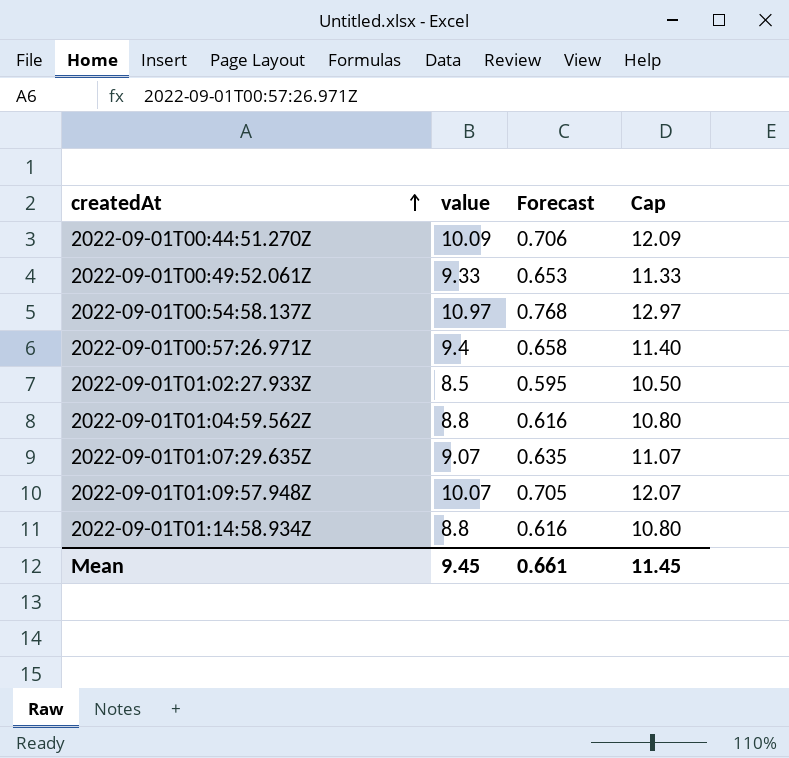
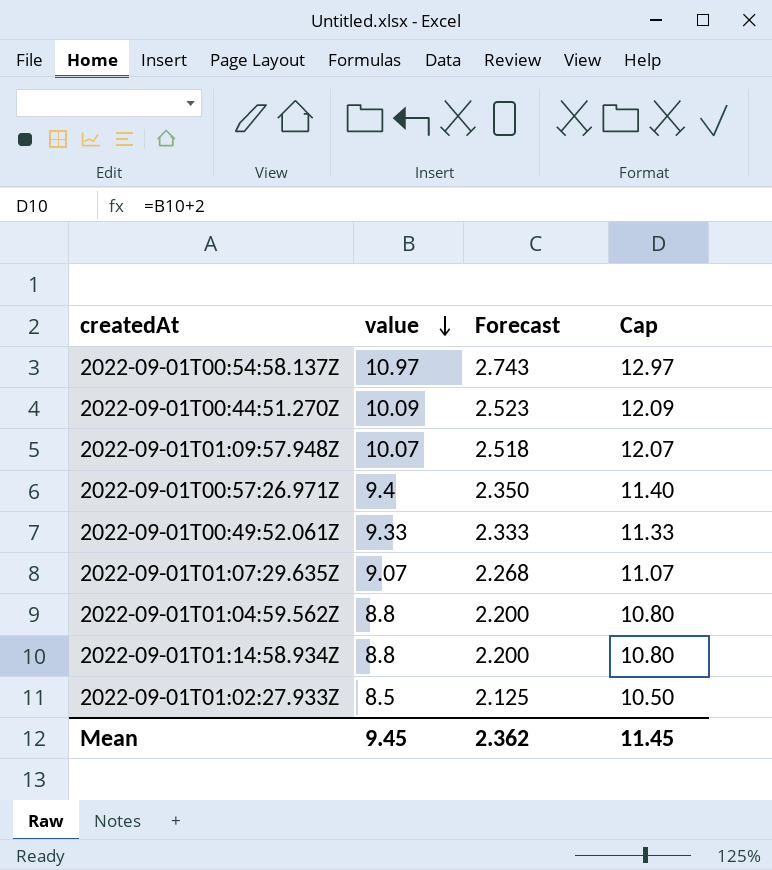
row order: createdAt ascending -> value descending
column Forecast | formula: [value] * 0.07 -> [value] * 0.25
Mean | Forecast: 0.661 -> 2.362

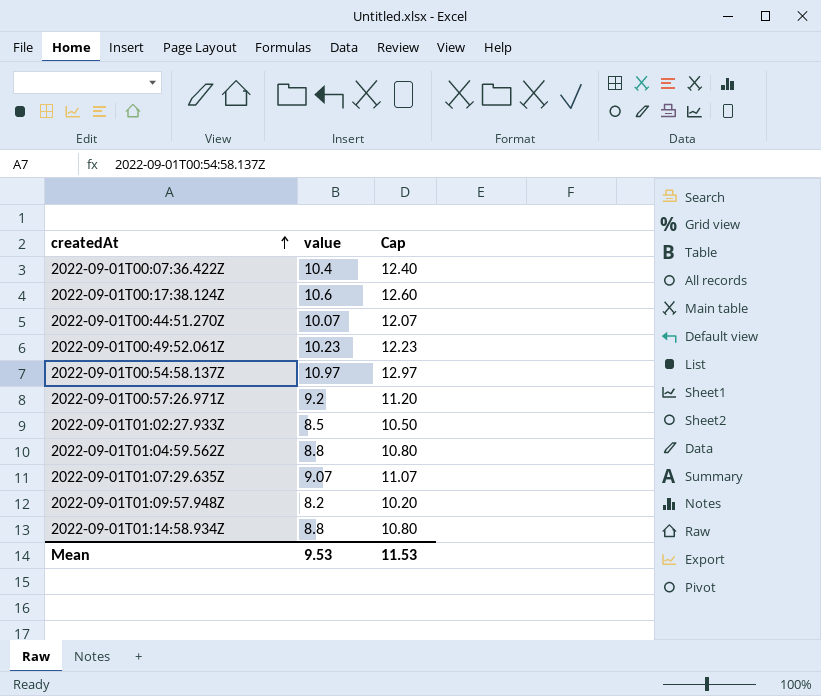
row order: value descending -> createdAt ascending
column Forecast | formula: [value] * 0.25 -> none
row 2022-09-01T00:07:36.422Z: none -> 10.4 | 12.40
row 2022-09-01T00:17:38.124Z: none -> 10.6 | 12.60
2022-09-01T00:44:51.270Z | value: 10.09 -> 10.07
2022-09-01T00:44:51.270Z | Cap: 12.09 -> 12.07
2022-09-01T00:49:52.061Z | value: 9.33 -> 10.23
2022-09-01T00:49:52.061Z | Cap: 11.33 -> 12.23
2022-09-01T00:57:26.971Z | value: 9.4 -> 9.2
2022-09-01T00:57:26.971Z | Cap: 11.40 -> 11.20
2022-09-01T01:09:57.948Z | value: 10.07 -> 8.2
2022-09-01T01:09:57.948Z | Cap: 12.07 -> 10.20
Mean | value: 9.45 -> 9.53
Mean | Cap: 11.45 -> 11.53

